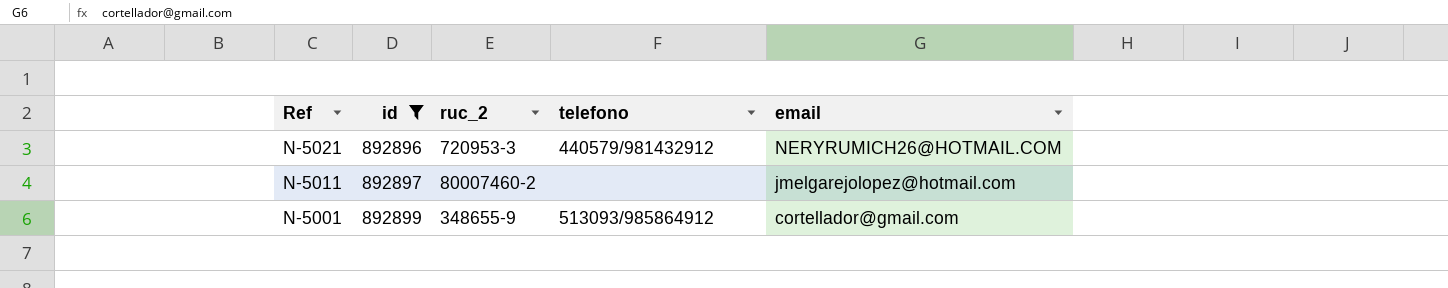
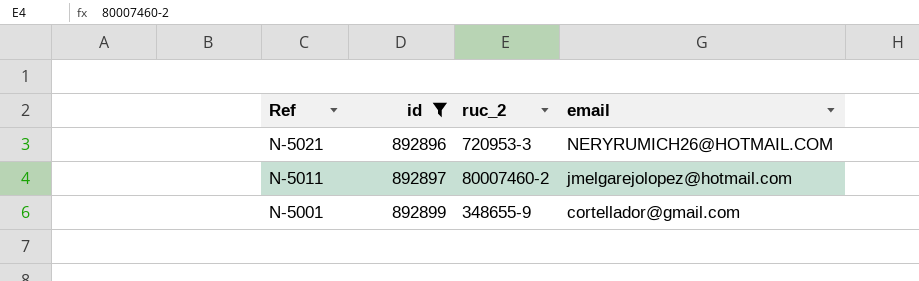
column telefono | position: 4 -> none

